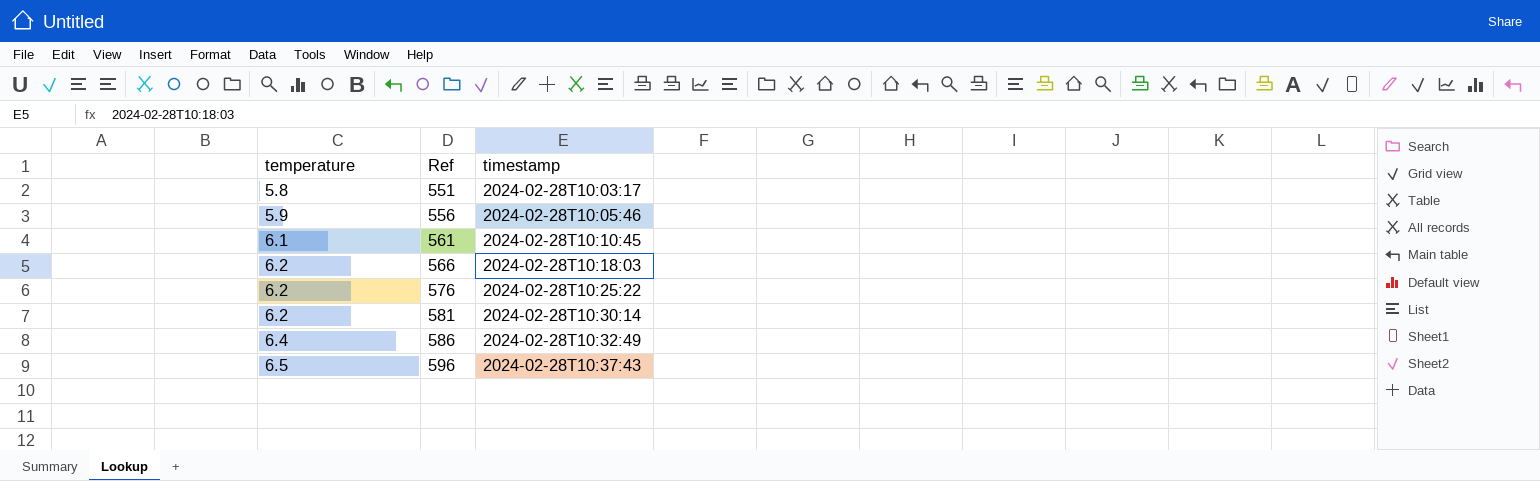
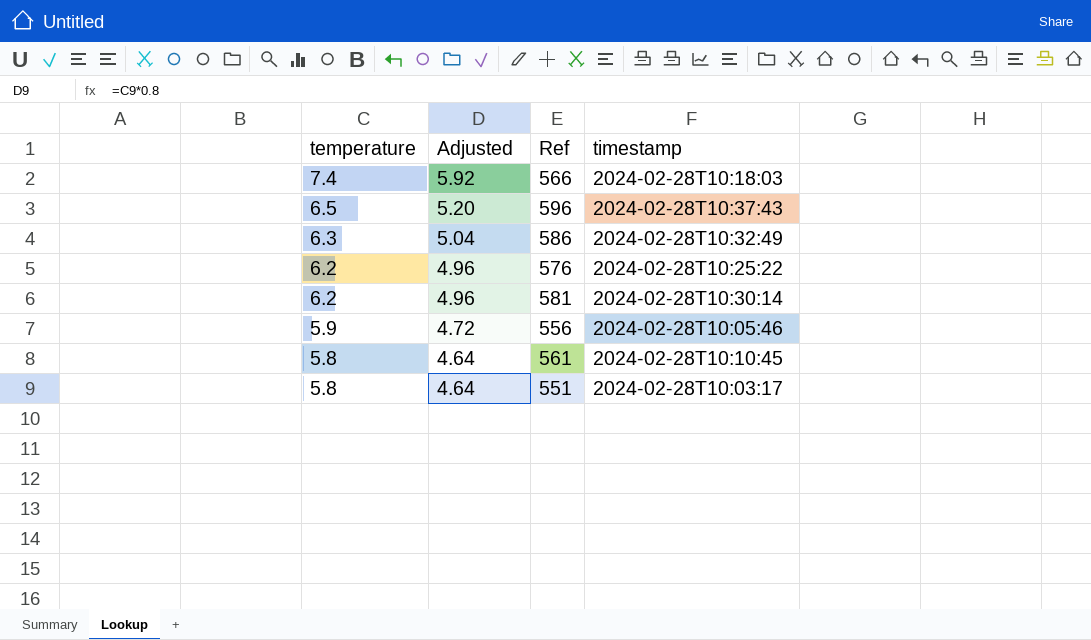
row order: temperature ascending -> temperature descending
column Adjusted | formula: none -> [temperature] * 0.8
566 | temperature: 6.2 -> 7.4
586 | temperature: 6.4 -> 6.3
561 | temperature: 6.1 -> 5.8

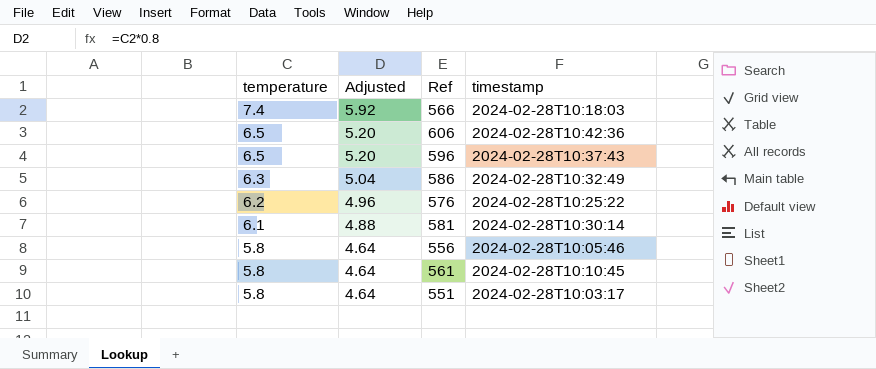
row 606: none -> 6.5 | 5.20 | 2024-02-28T10:42:36
581 | temperature: 6.2 -> 6.1
581 | Adjusted: 4.96 -> 4.88
556 | temperature: 5.9 -> 5.8
556 | Adjusted: 4.72 -> 4.64

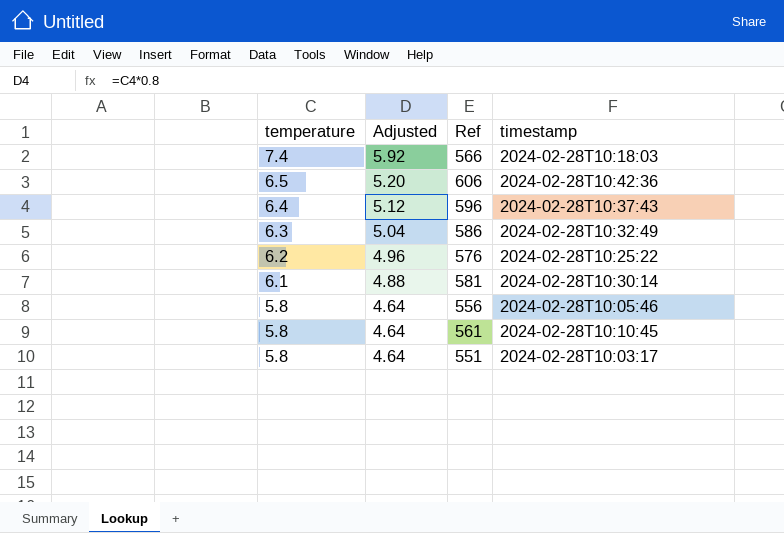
596 | temperature: 6.5 -> 6.4
596 | Adjusted: 5.20 -> 5.12

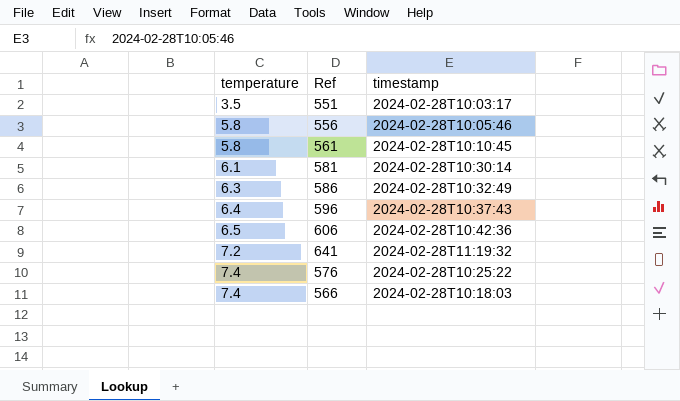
row order: temperature descending -> temperature ascending
column Adjusted | formula: [temperature] * 0.8 -> none
551 | temperature: 5.8 -> 3.5
row 641: none -> 7.2 | 2024-02-28T11:19:32
576 | temperature: 6.2 -> 7.4

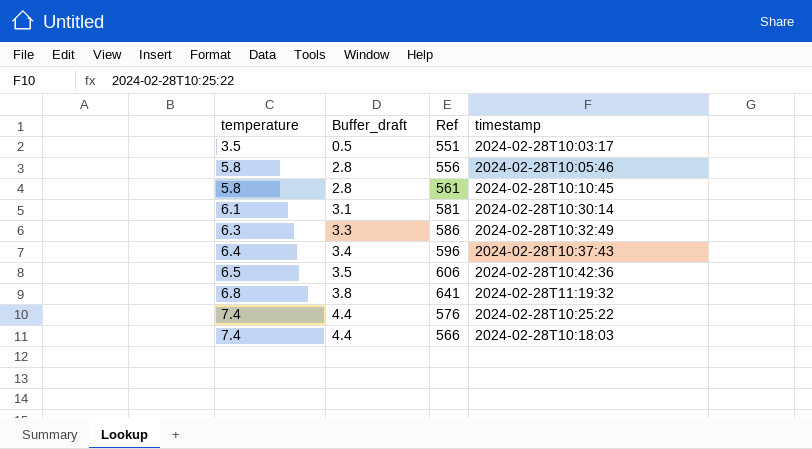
column Buffer_draft | formula: none -> [temperature] - 3
641 | temperature: 7.2 -> 6.8

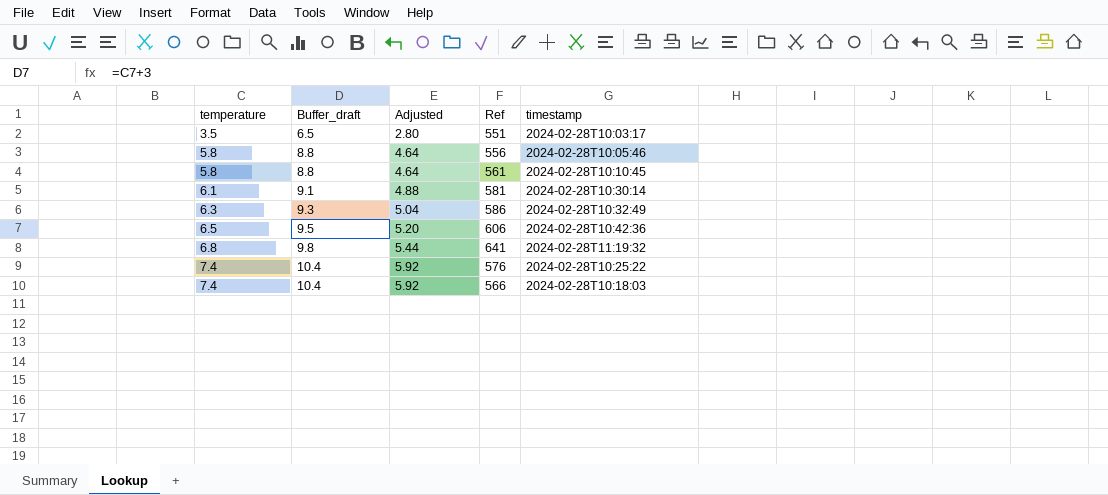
column Buffer_draft | formula: [temperature] - 3 -> [temperature] + 3
column Adjusted | formula: none -> [temperature] * 0.8
row 596: 6.4 | 3.4 | 2024-02-28T10:37:43 -> none

